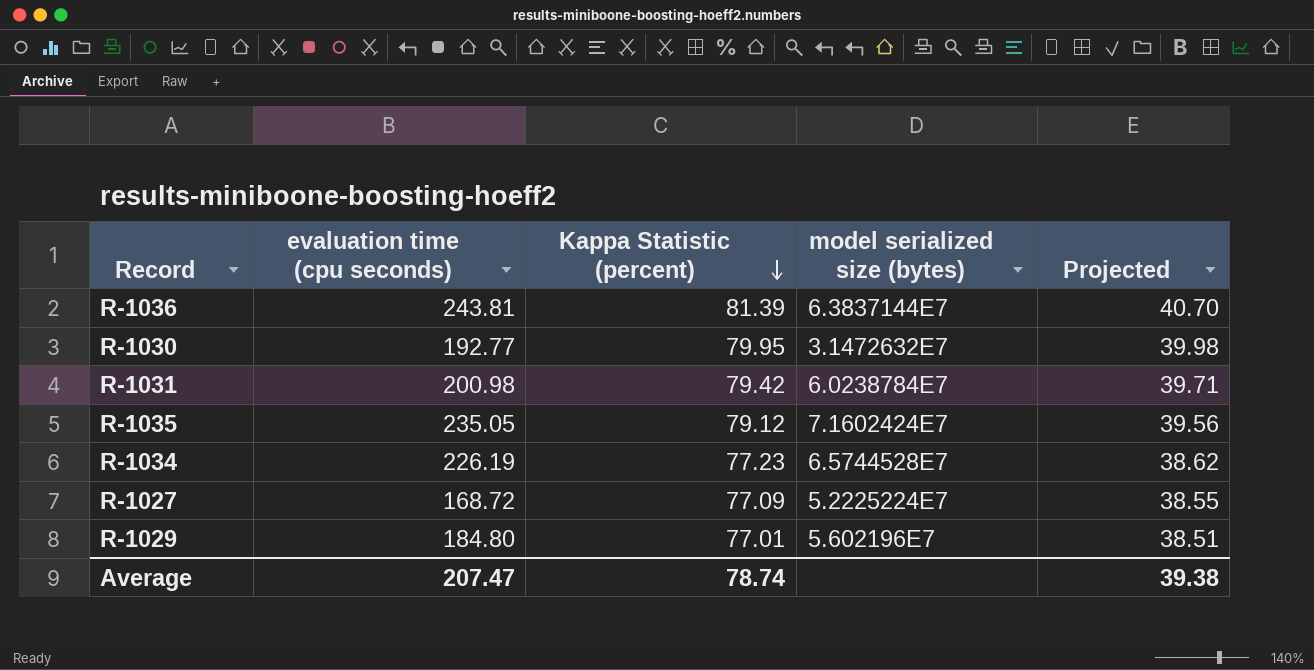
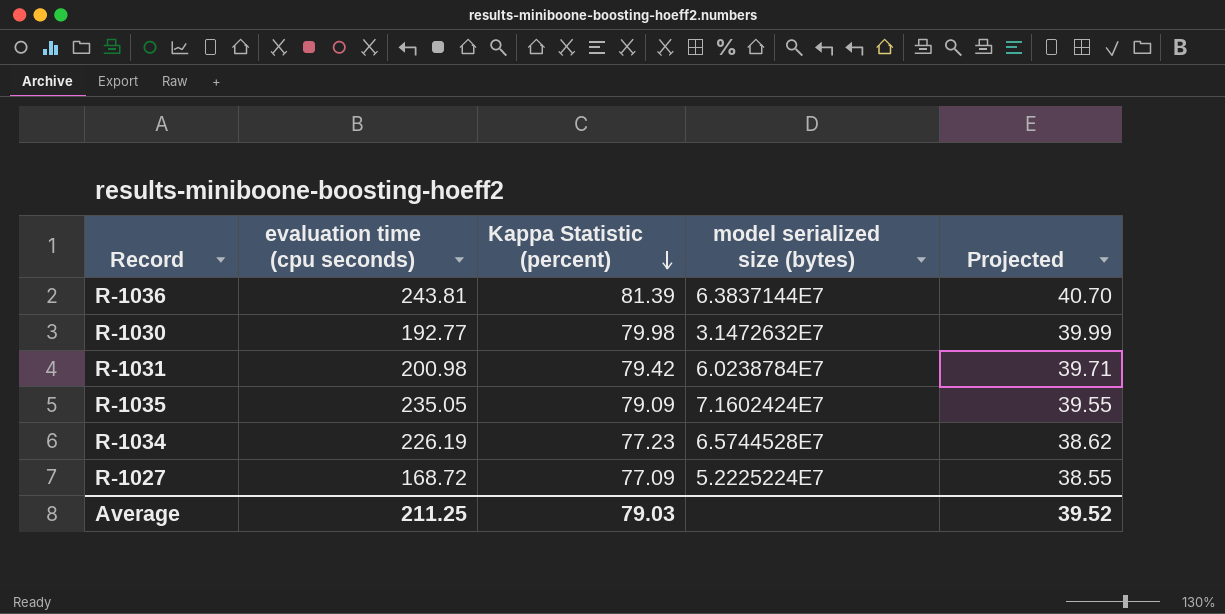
row R-1029: 184.80 | 77.01 | 5.602196E7 | 38.51 -> none
R-1030 | Kappa Statistic (percent): 79.95 -> 79.98
R-1030 | Projected: 39.98 -> 39.99
R-1035 | Kappa Statistic (percent): 79.12 -> 79.09
R-1035 | Projected: 39.56 -> 39.55
Average | evaluation time (cpu seconds): 207.47 -> 211.25
Average | Kappa Statistic (percent): 78.74 -> 79.03
Average | Projected: 39.38 -> 39.52

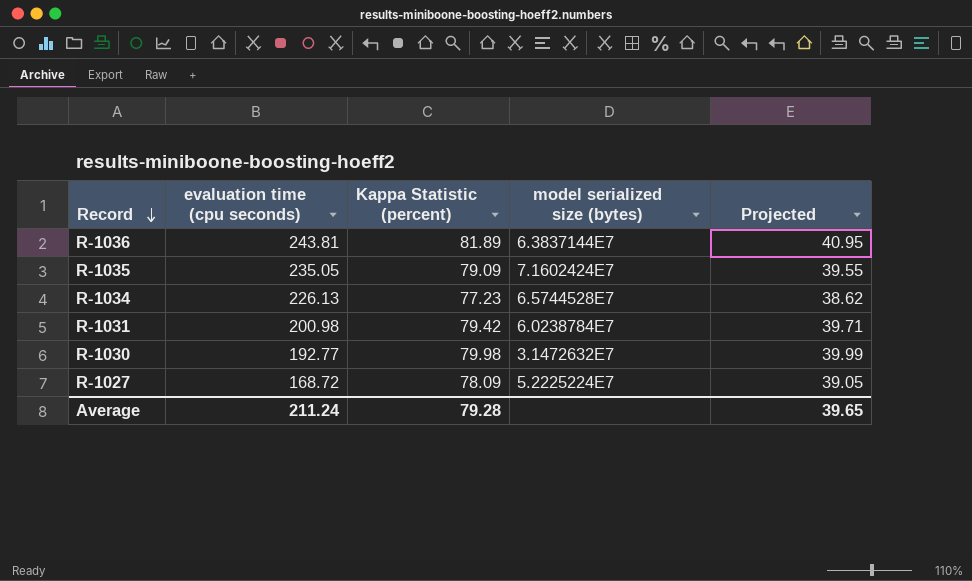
row order: Kappa Statistic (percent) descending -> Record descending
R-1036 | Kappa Statistic (percent): 81.39 -> 81.89
R-1036 | Projected: 40.70 -> 40.95
R-1034 | evaluation time (cpu seconds): 226.19 -> 226.13
R-1027 | Kappa Statistic (percent): 77.09 -> 78.09
R-1027 | Projected: 38.55 -> 39.05
Average | evaluation time (cpu seconds): 211.25 -> 211.24
Average | Kappa Statistic (percent): 79.03 -> 79.28
Average | Projected: 39.52 -> 39.65

